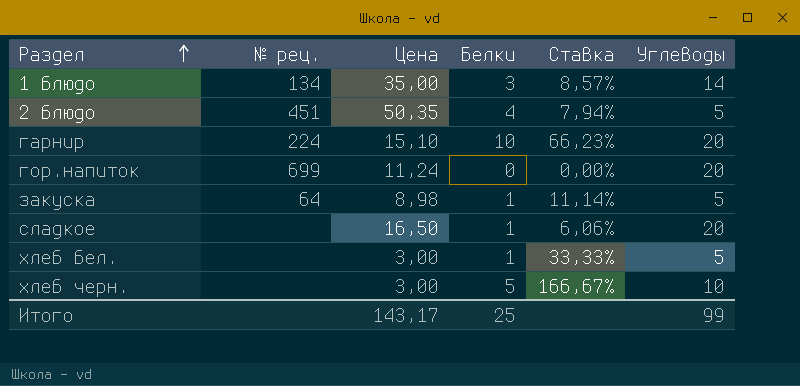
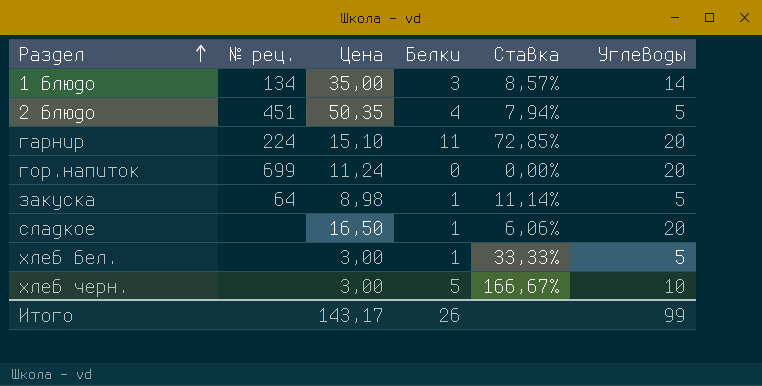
гарнир | Белки: 10 -> 11
гарнир | Ставка: 66,23% -> 72,85%
Итого | Белки: 25 -> 26

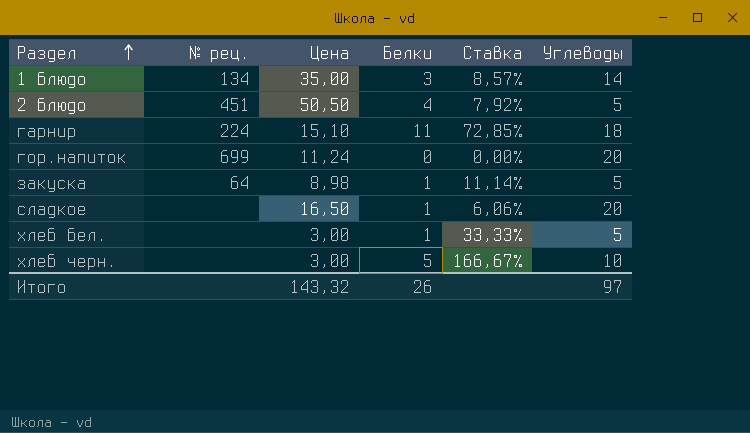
2 блюдо | Цена: 50,35 -> 50,50
2 блюдо | Ставка: 7,94% -> 7,92%
гарнир | Углеводы: 20 -> 18
Итого | Цена: 143,17 -> 143,32
Итого | Углеводы: 99 -> 97

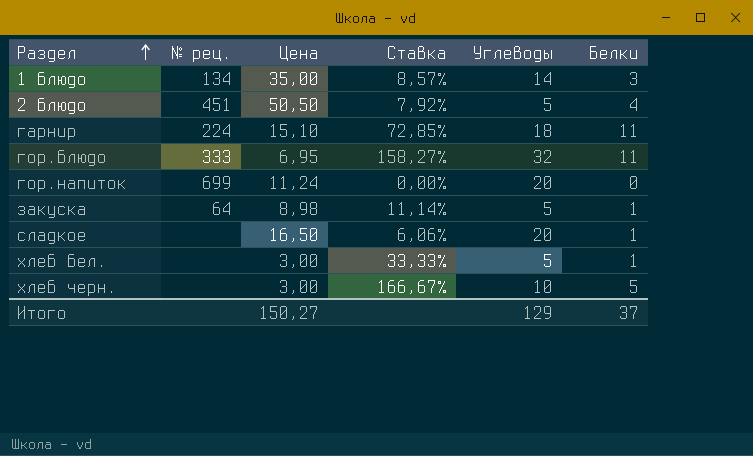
column Белки | position: 4 -> 6
row гор.блюдо: none -> 333 | 6,95 | 158,27% | 32 | 11
Итого | Цена: 143,32 -> 150,27
Итого | Углеводы: 97 -> 129
Итого | Белки: 26 -> 37

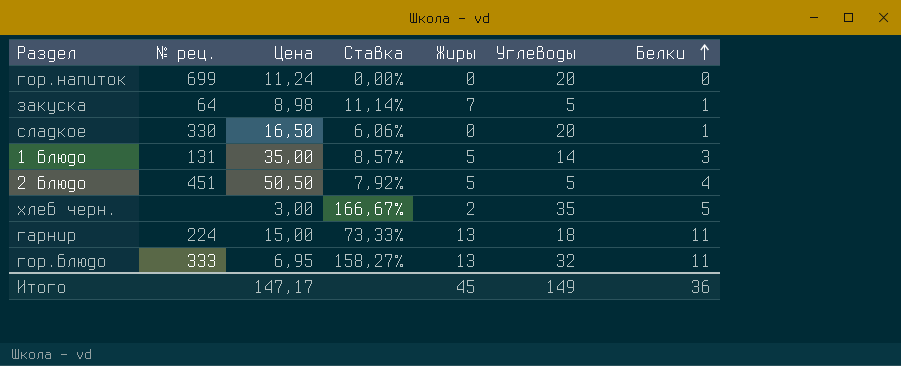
row order: Раздел ascending -> Белки ascending
column Жиры | position: none -> 5
row хлеб бел.: none | 3,00 | 33,33% | 5 | 1 -> none
сладкое | № рец.: none -> 330
1 блюдо | № рец.: 134 -> 131
хлеб черн. | Углеводы: 10 -> 35
гарнир | Цена: 15,10 -> 15,00
гарнир | Ставка: 72,85% -> 73,33%
Итого | Цена: 150,27 -> 147,17
Итого | Углеводы: 129 -> 149
Итого | Белки: 37 -> 36

